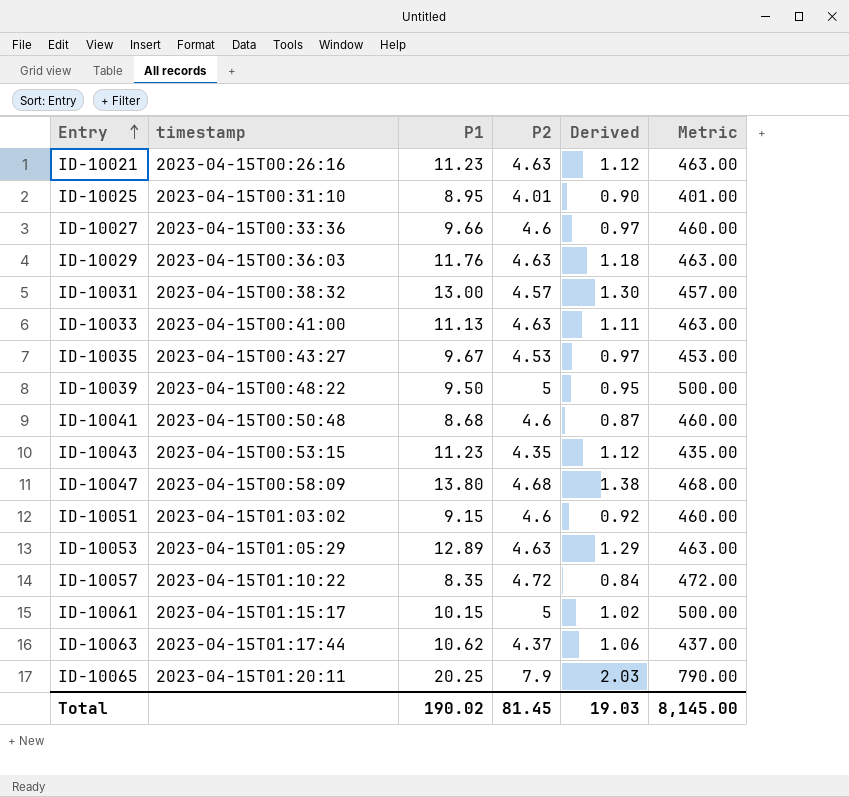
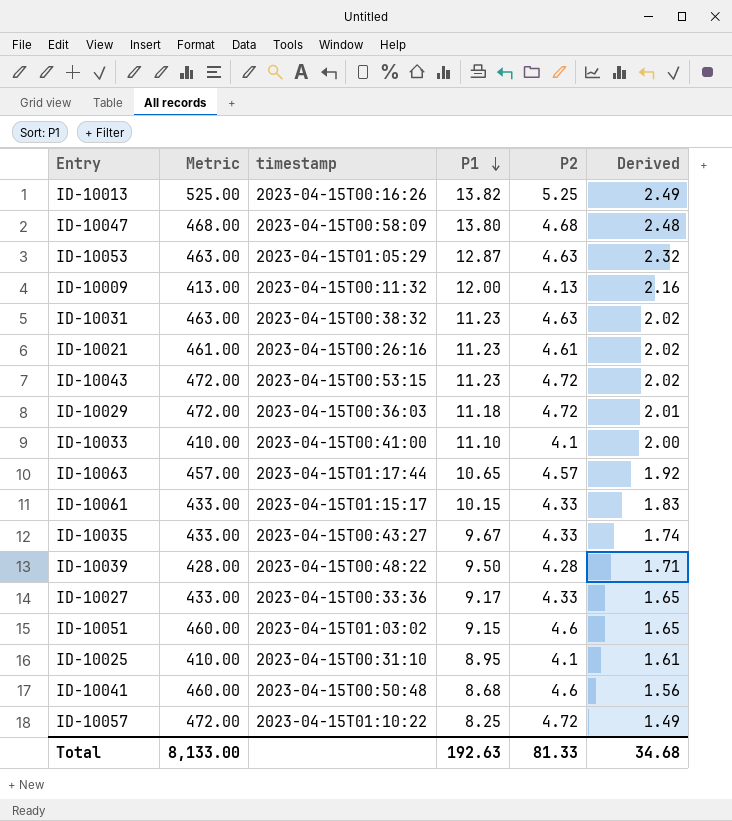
row order: Entry ascending -> P1 descending
column Metric | position: 6 -> 2
column Derived | formula: [P1] * 0.1 -> [P1] * 0.18
row ID-10065: 2023-04-15T01:20:11 | 20.25 | 7.9 | 2.03 | 790.00 -> none
row ID-10013: none -> 525.00 | 2023-04-15T00:16:26 | 13.82 | 5.25 | 2.49
ID-10053 | P1: 12.89 -> 12.87
row ID-10009: none -> 413.00 | 2023-04-15T00:11:32 | 12.00 | 4.13 | 2.16
ID-10031 | Metric: 457.00 -> 463.00
ID-10031 | P1: 13.00 -> 11.23
ID-10031 | P2: 4.57 -> 4.63
ID-10021 | Metric: 463.00 -> 461.00
ID-10021 | P2: 4.63 -> 4.61
ID-10043 | Metric: 435.00 -> 472.00
ID-10043 | P2: 4.35 -> 4.72
ID-10029 | Metric: 463.00 -> 472.00
ID-10029 | P1: 11.76 -> 11.18
ID-10029 | P2: 4.63 -> 4.72
ID-10033 | Metric: 463.00 -> 410.00
ID-10033 | P1: 11.13 -> 11.10
ID-10033 | P2: 4.63 -> 4.1
ID-10063 | Metric: 437.00 -> 457.00
ID-10063 | P1: 10.62 -> 10.65
ID-10063 | P2: 4.37 -> 4.57
ID-10061 | Metric: 500.00 -> 433.00
ID-10061 | P2: 5 -> 4.33
ID-10035 | Metric: 453.00 -> 433.00
ID-10035 | P2: 4.53 -> 4.33
ID-10039 | Metric: 500.00 -> 428.00
ID-10039 | P2: 5 -> 4.28
ID-10027 | Metric: 460.00 -> 433.00
ID-10027 | P1: 9.66 -> 9.17
ID-10027 | P2: 4.6 -> 4.33
ID-10025 | Metric: 401.00 -> 410.00
ID-10025 | P2: 4.01 -> 4.1
ID-10057 | P1: 8.35 -> 8.25
Total | Metric: 8,145.00 -> 8,133.00
Total | P1: 190.02 -> 192.63
Total | P2: 81.45 -> 81.33
Total | Derived: 19.03 -> 34.68

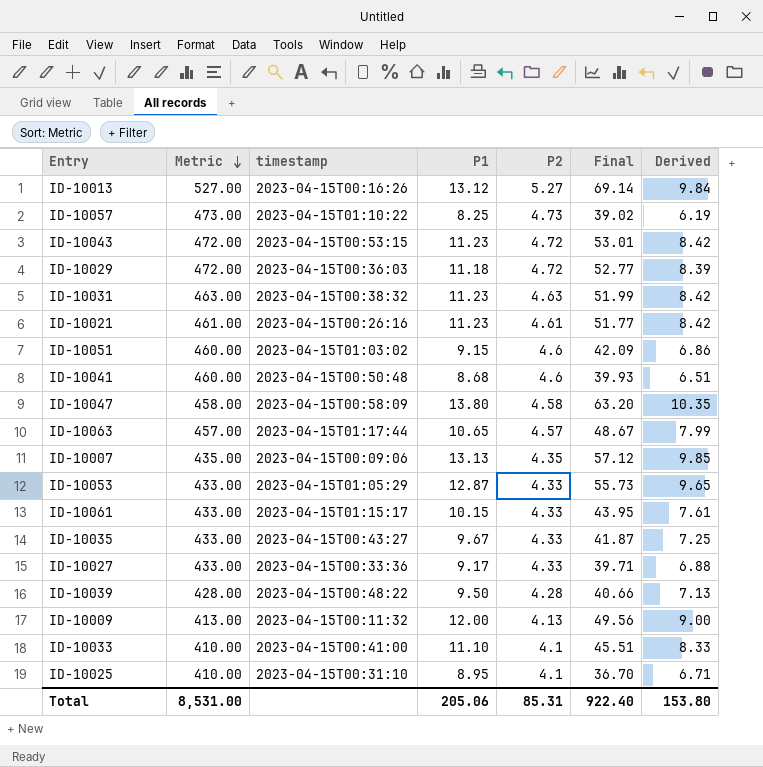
row order: P1 descending -> Metric descending
column Final | formula: none -> [P1] * [P2]
column Derived | formula: [P1] * 0.18 -> [P1] * 0.75
ID-10013 | Metric: 525.00 -> 527.00
ID-10013 | P1: 13.82 -> 13.12
ID-10013 | P2: 5.25 -> 5.27
ID-10057 | Metric: 472.00 -> 473.00
ID-10057 | P2: 4.72 -> 4.73
ID-10047 | Metric: 468.00 -> 458.00
ID-10047 | P2: 4.68 -> 4.58
row ID-10007: none -> 435.00 | 2023-04-15T00:09:06 | 13.13 | 4.35 | 57.12 | 9.85
ID-10053 | Metric: 463.00 -> 433.00
ID-10053 | P2: 4.63 -> 4.33
Total | Metric: 8,133.00 -> 8,531.00
Total | P1: 192.63 -> 205.06
Total | P2: 81.33 -> 85.31
Total | Derived: 34.68 -> 153.80

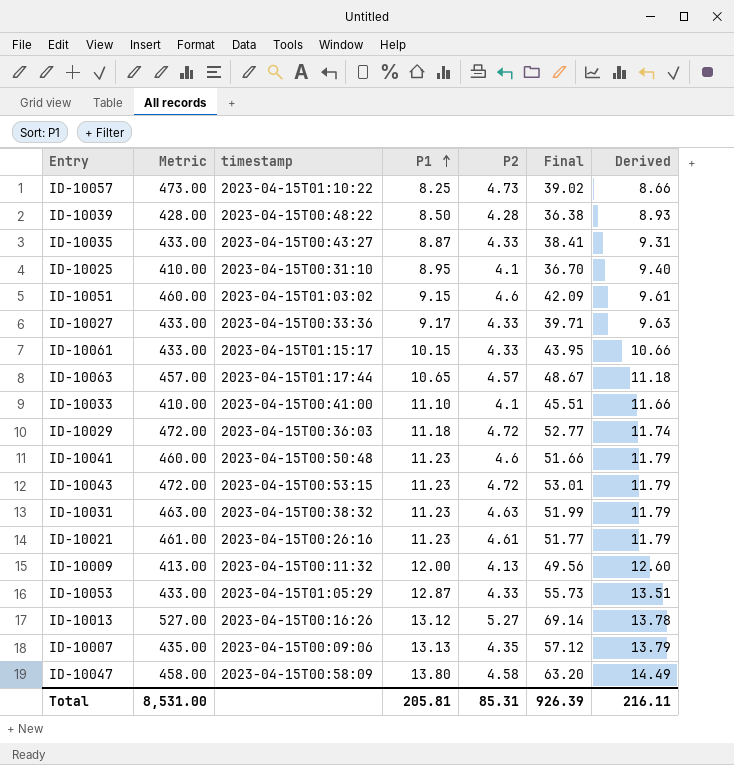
row order: Metric descending -> P1 ascending
column Derived | formula: [P1] * 0.75 -> [P1] * 1.05
ID-10039 | P1: 9.50 -> 8.50
ID-10039 | Final: 40.66 -> 36.38
ID-10035 | P1: 9.67 -> 8.87
ID-10035 | Final: 41.87 -> 38.41
ID-10041 | P1: 8.68 -> 11.23
ID-10041 | Final: 39.93 -> 51.66
Total | P1: 205.06 -> 205.81
Total | Final: 922.40 -> 926.39
Total | Derived: 153.80 -> 216.11

